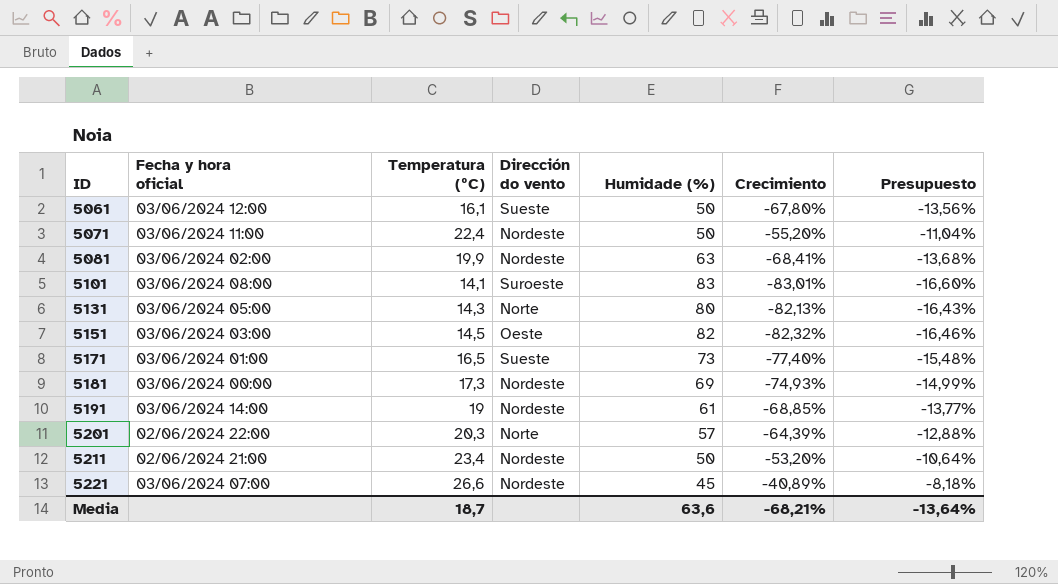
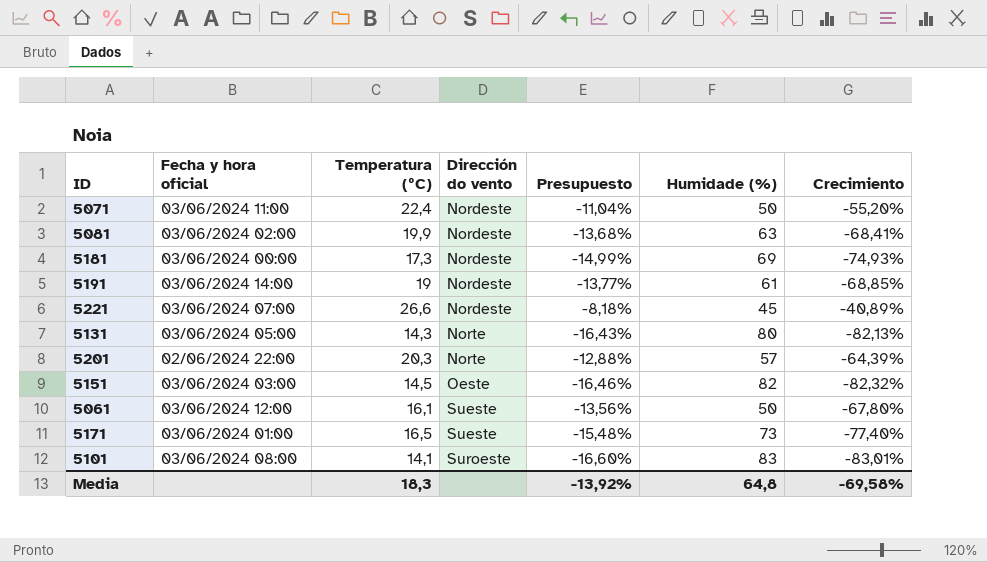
row order: ID ascending -> Dirección do vento ascending
column Presupuesto | position: 7 -> 5
row 5211: 02/06/2024 21:00 | 23,4 | Nordeste | 50 | -53,20% | -10,64% -> none
Media | Temperatura (ºC): 18,7 -> 18,3
Media | Presupuesto: -13,64% -> -13,92%
Media | Humidade (%): 63,6 -> 64,8
Media | Crecimiento: -68,21% -> -69,58%

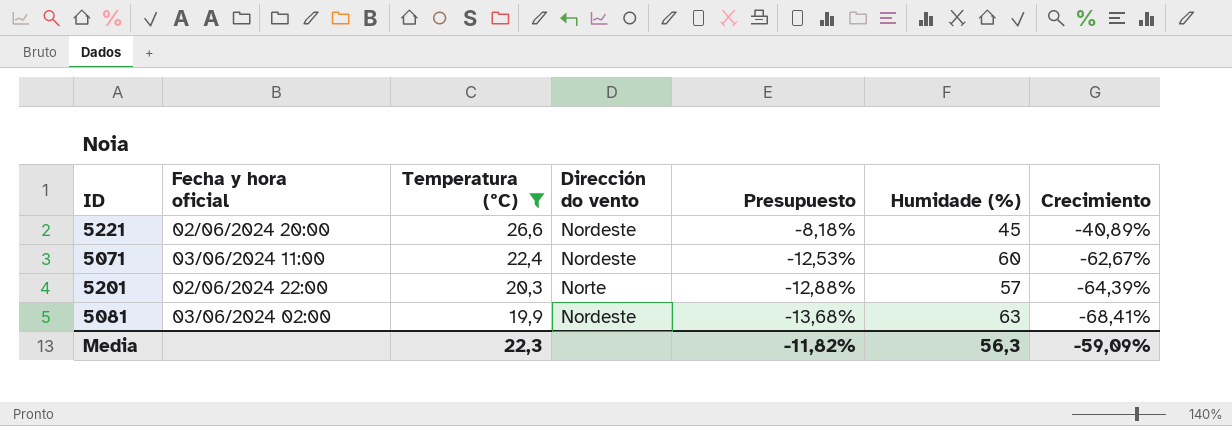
filter: none -> Temperatura (ºC) >= 19,9
row order: Dirección do vento ascending -> Temperatura (ºC) descending
5221 | Fecha y hora oficial: 03/06/2024 07:00 -> 02/06/2024 20:00
5071 | Presupuesto: -11,04% -> -12,53%
5071 | Humidade (%): 50 -> 60
5071 | Crecimiento: -55,20% -> -62,67%
Media | Temperatura (ºC): 18,3 -> 22,3
Media | Presupuesto: -13,92% -> -11,82%
Media | Humidade (%): 64,8 -> 56,3
Media | Crecimiento: -69,58% -> -59,09%

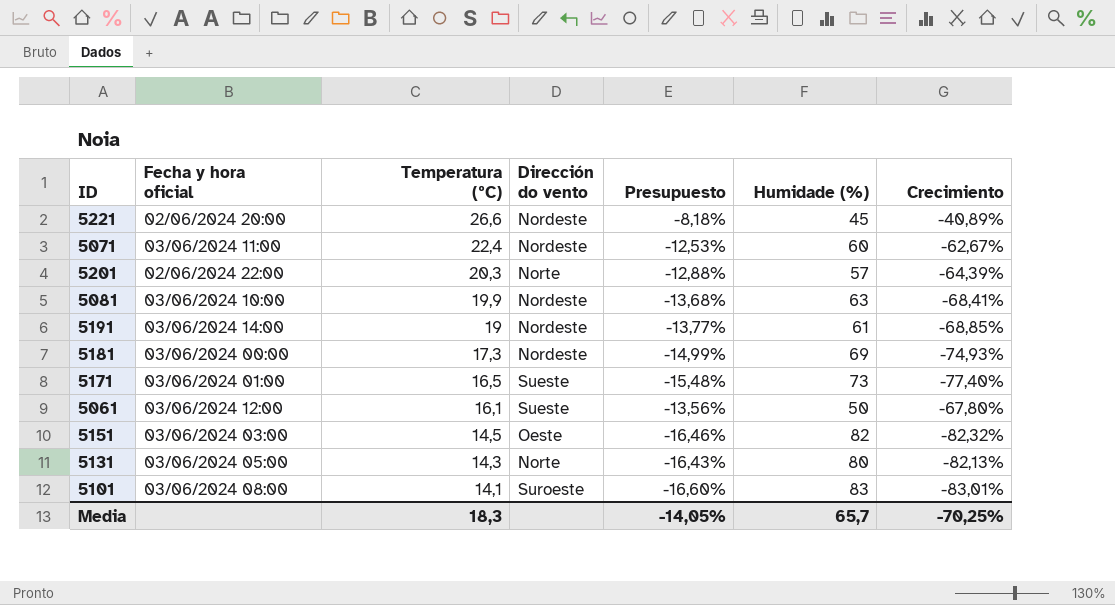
filter: Temperatura (ºC) >= 19,9 -> none
5081 | Fecha y hora oficial: 03/06/2024 02:00 -> 03/06/2024 10:00
Media | Temperatura (ºC): 22,3 -> 18,3
Media | Presupuesto: -11,82% -> -14,05%
Media | Humidade (%): 56,3 -> 65,7
Media | Crecimiento: -59,09% -> -70,25%

